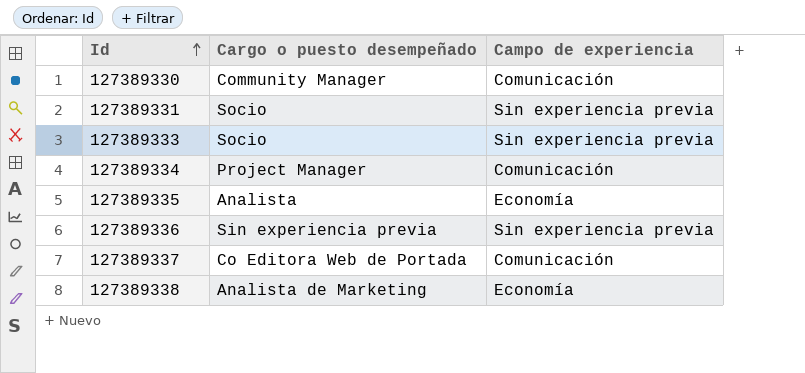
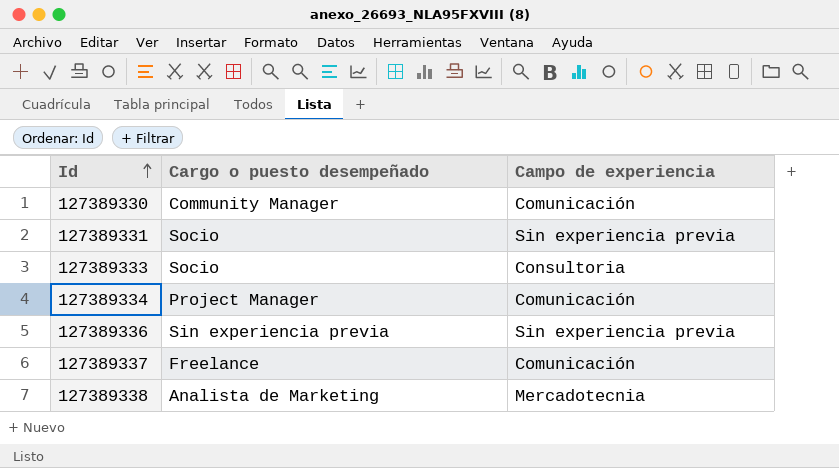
row 127389335: Analista | Economía -> none
127389333 | Campo de experiencia: Sin experiencia previa -> Consultoria
127389337 | Cargo o puesto desempeñado: Co Editora Web de Portada -> Freelance
127389338 | Campo de experiencia: Economía -> Mercadotecnia

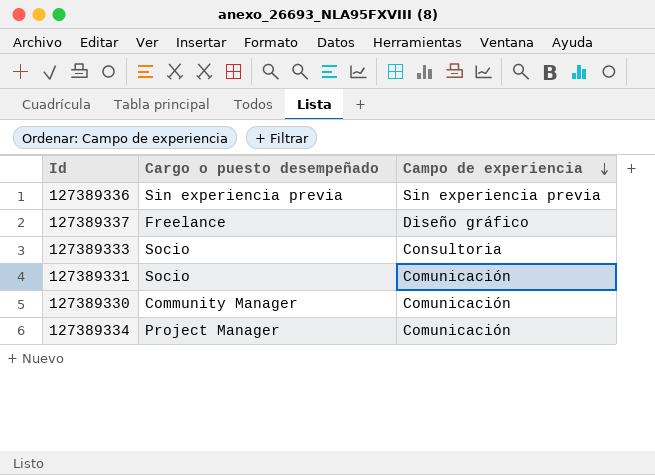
row order: Id ascending -> Campo de experiencia descending
row 127389338: Analista de Marketing | Mercadotecnia -> none
127389337 | Campo de experiencia: Comunicación -> Diseño gráfico
127389331 | Campo de experiencia: Sin experiencia previa -> Comunicación

